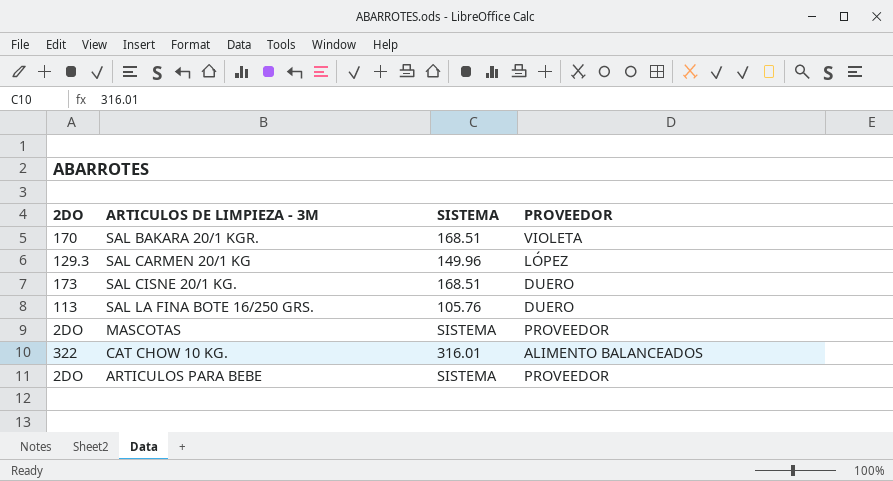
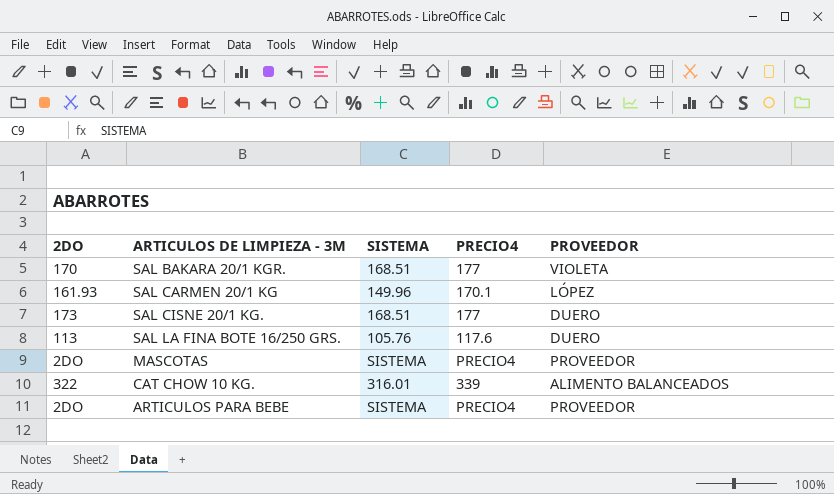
column PRECIO4 | position: none -> 4
SAL CARMEN 20/1 KG | 2DO: 129.3 -> 161.93

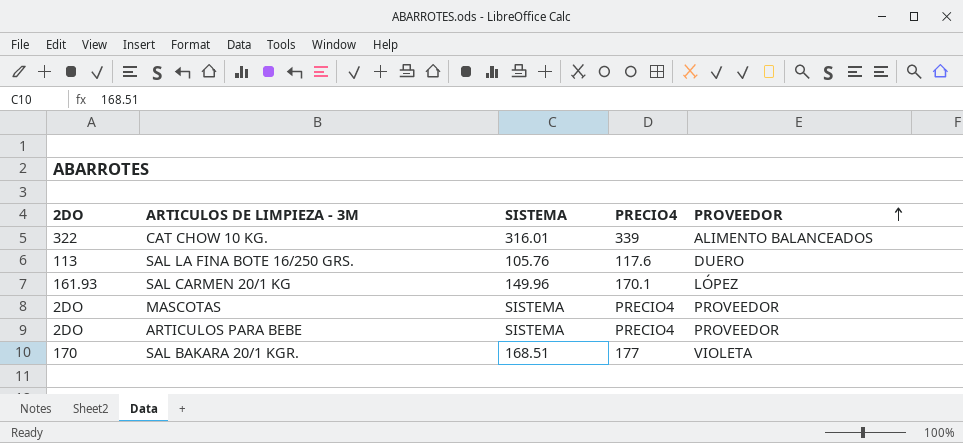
row order: none -> PROVEEDOR ascending
row SAL CISNE 20/1 KG.: 173 | 168.51 | 177 | DUERO -> none

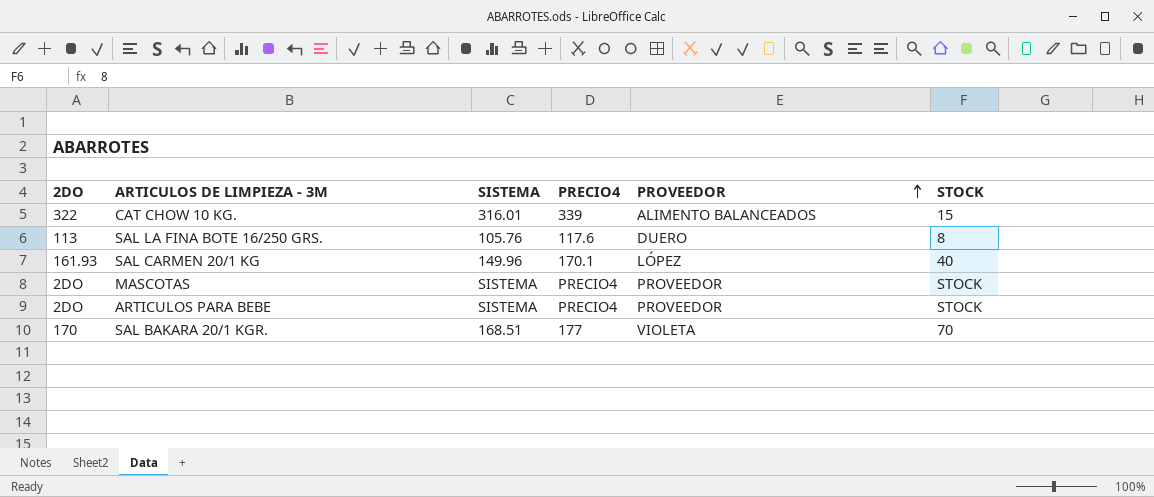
column STOCK | position: none -> 6

